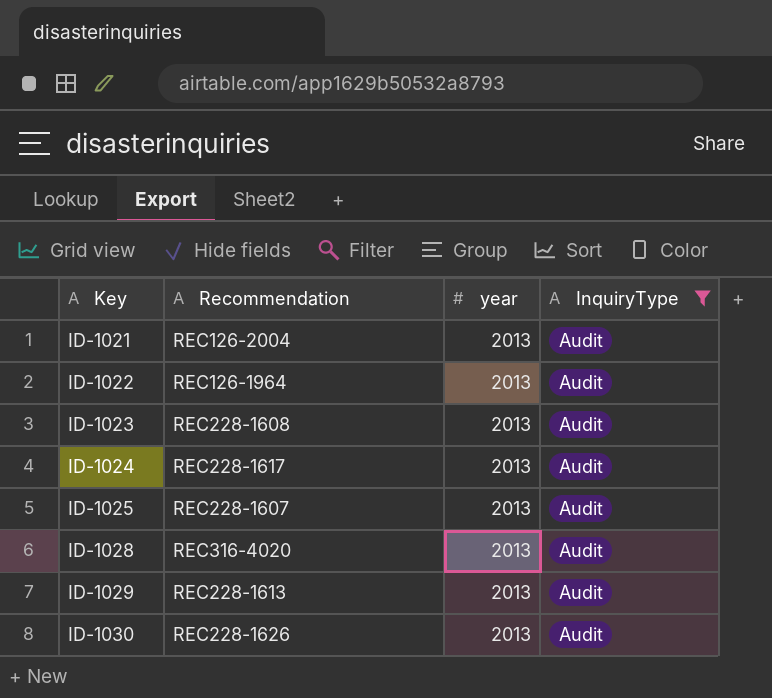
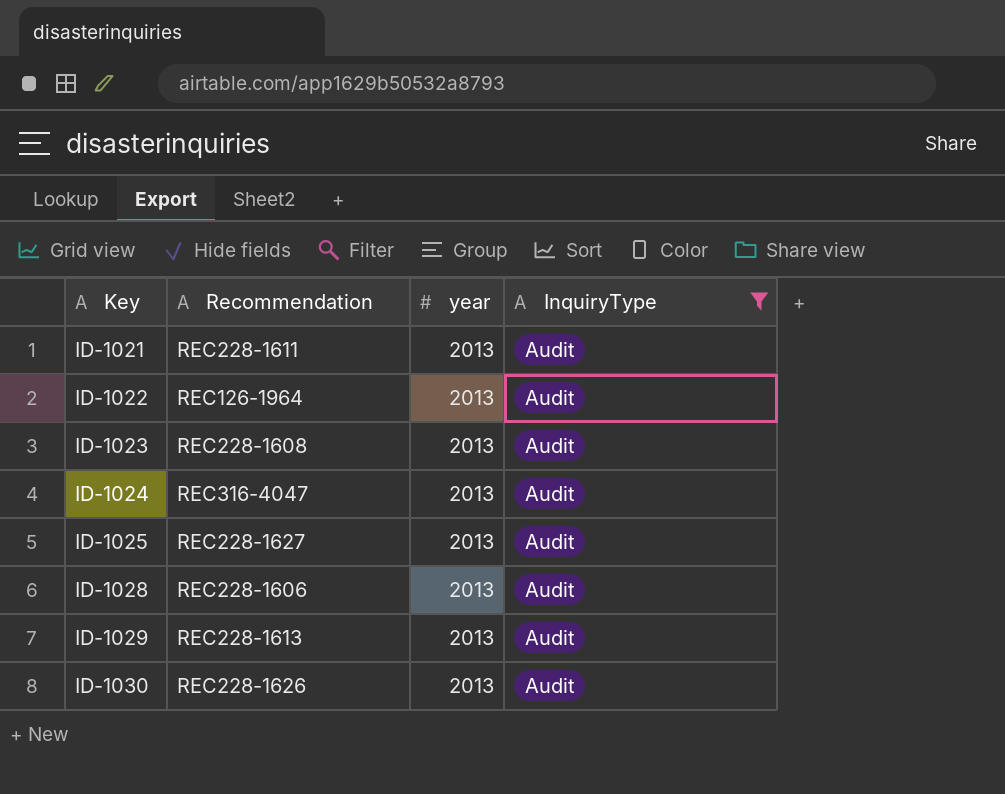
ID-1021 | Recommendation: REC126-2004 -> REC228-1611
ID-1024 | Recommendation: REC228-1617 -> REC316-4047
ID-1025 | Recommendation: REC228-1607 -> REC228-1627
ID-1028 | Recommendation: REC316-4020 -> REC228-1606

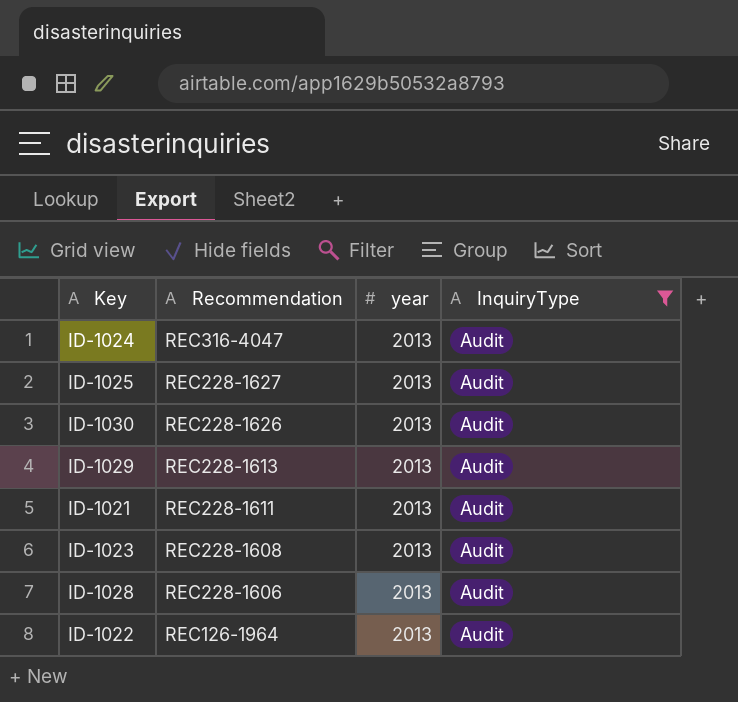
row order: Key ascending -> Recommendation descending

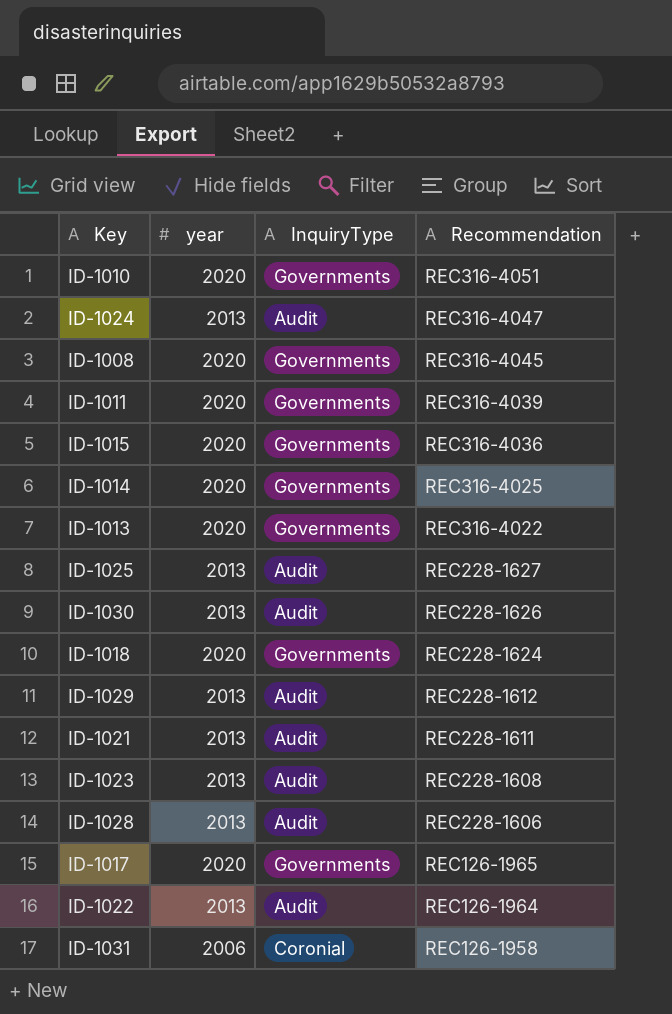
filter: InquiryType = Audit -> none
column Recommendation | position: 2 -> 4
ID-1029 | Recommendation: REC228-1613 -> REC228-1612

